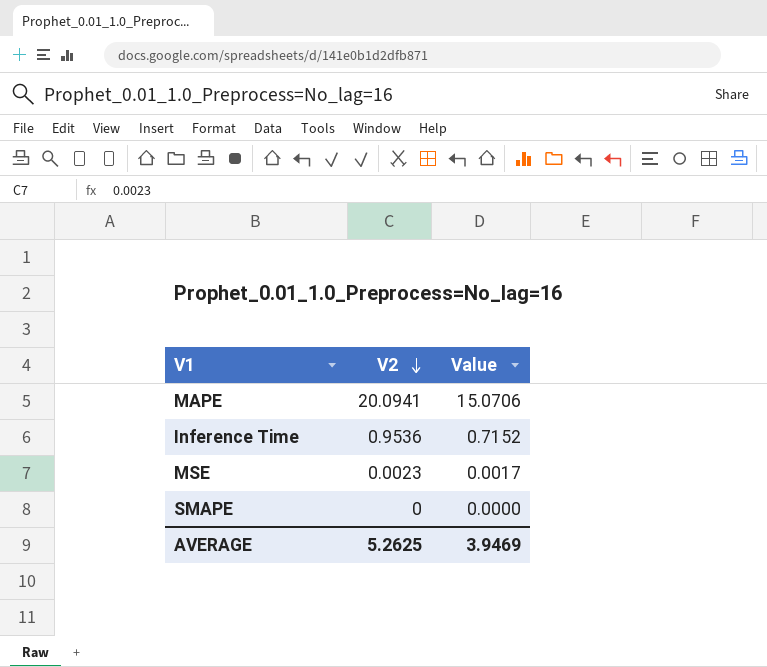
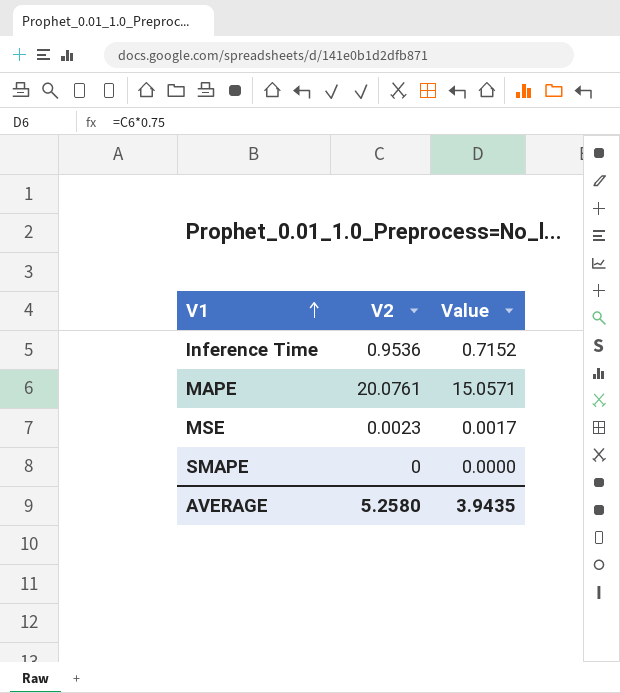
row order: V2 descending -> V1 ascending
MAPE | V2: 20.0941 -> 20.0761
MAPE | Value: 15.0706 -> 15.0571
AVERAGE | V2: 5.2625 -> 5.2580
AVERAGE | Value: 3.9469 -> 3.9435

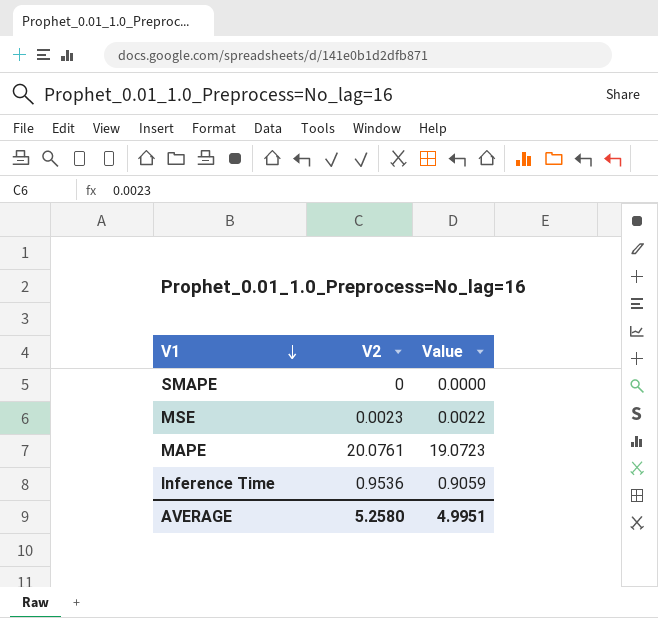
row order: V1 ascending -> V1 descending
column Value | formula: [V2] * 0.75 -> [V2] * 0.95
AVERAGE | Value: 3.9435 -> 4.9951

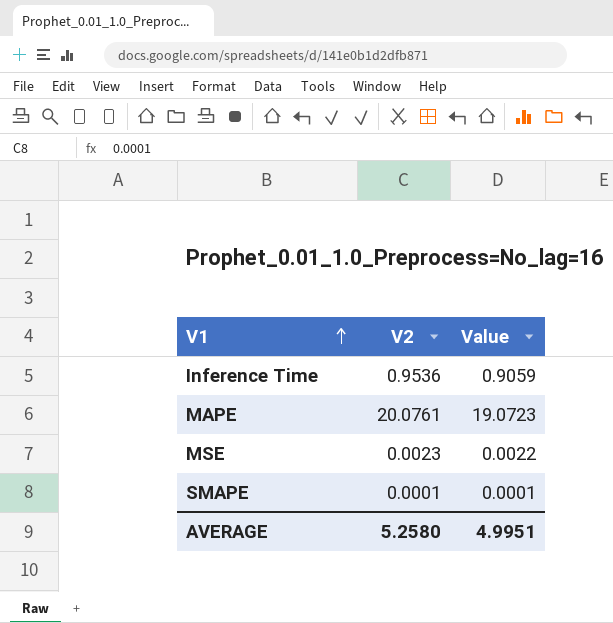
row order: V1 descending -> V1 ascending
SMAPE | V2: 0 -> 0.0001
SMAPE | Value: 0.0000 -> 0.0001

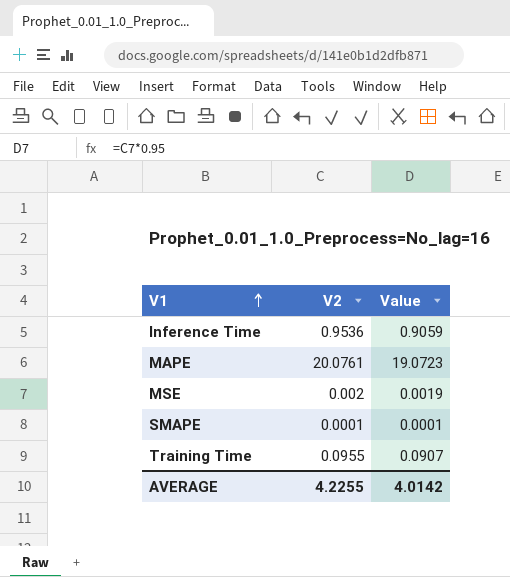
MSE | V2: 0.0023 -> 0.002
MSE | Value: 0.0022 -> 0.0019
row Training Time: none -> 0.0955 | 0.0907
AVERAGE | V2: 5.2580 -> 4.2255
AVERAGE | Value: 4.9951 -> 4.0142

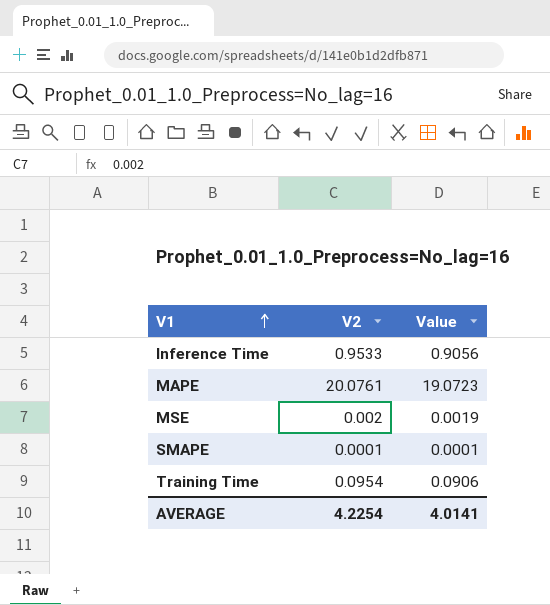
Inference Time | V2: 0.9536 -> 0.9533
Inference Time | Value: 0.9059 -> 0.9056
Training Time | V2: 0.0955 -> 0.0954
Training Time | Value: 0.0907 -> 0.0906
AVERAGE | V2: 4.2255 -> 4.2254
AVERAGE | Value: 4.0142 -> 4.0141

